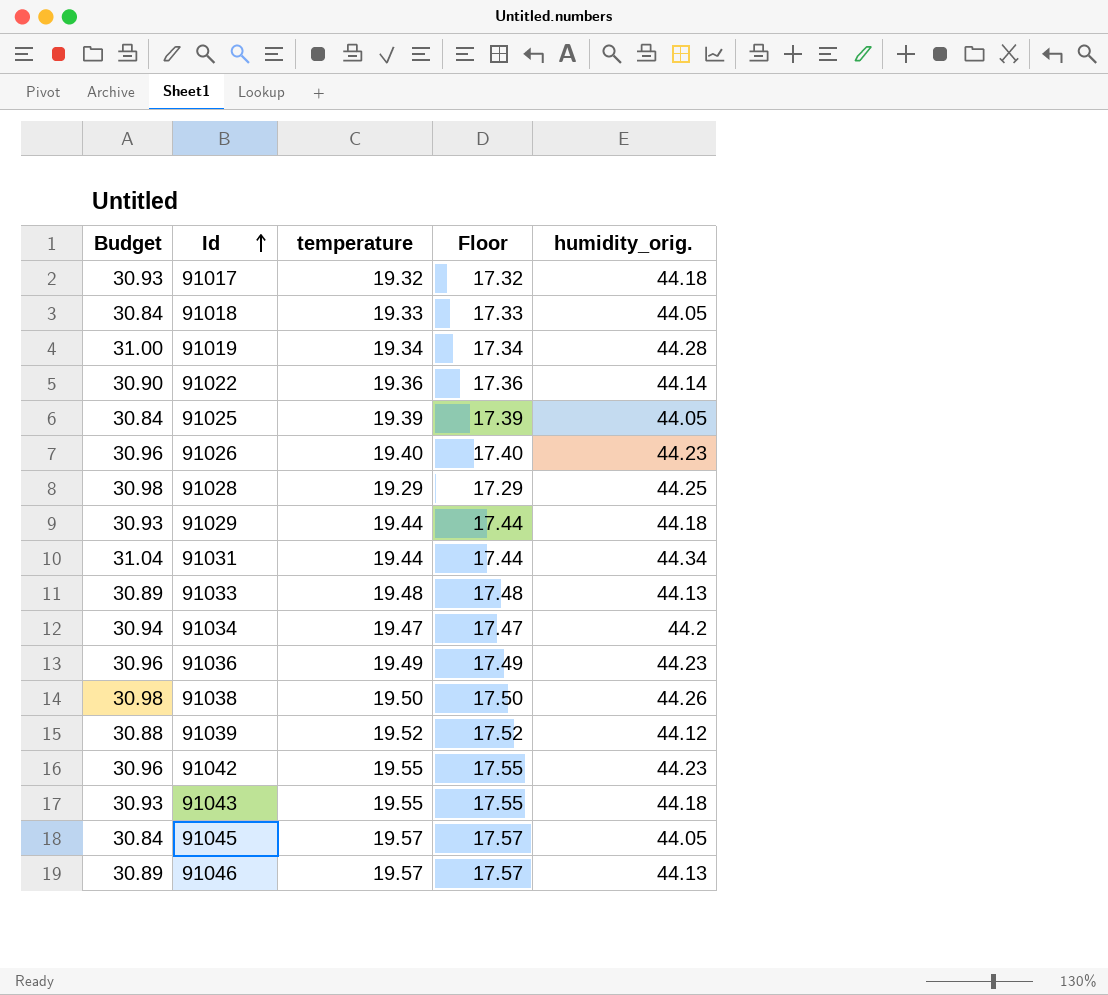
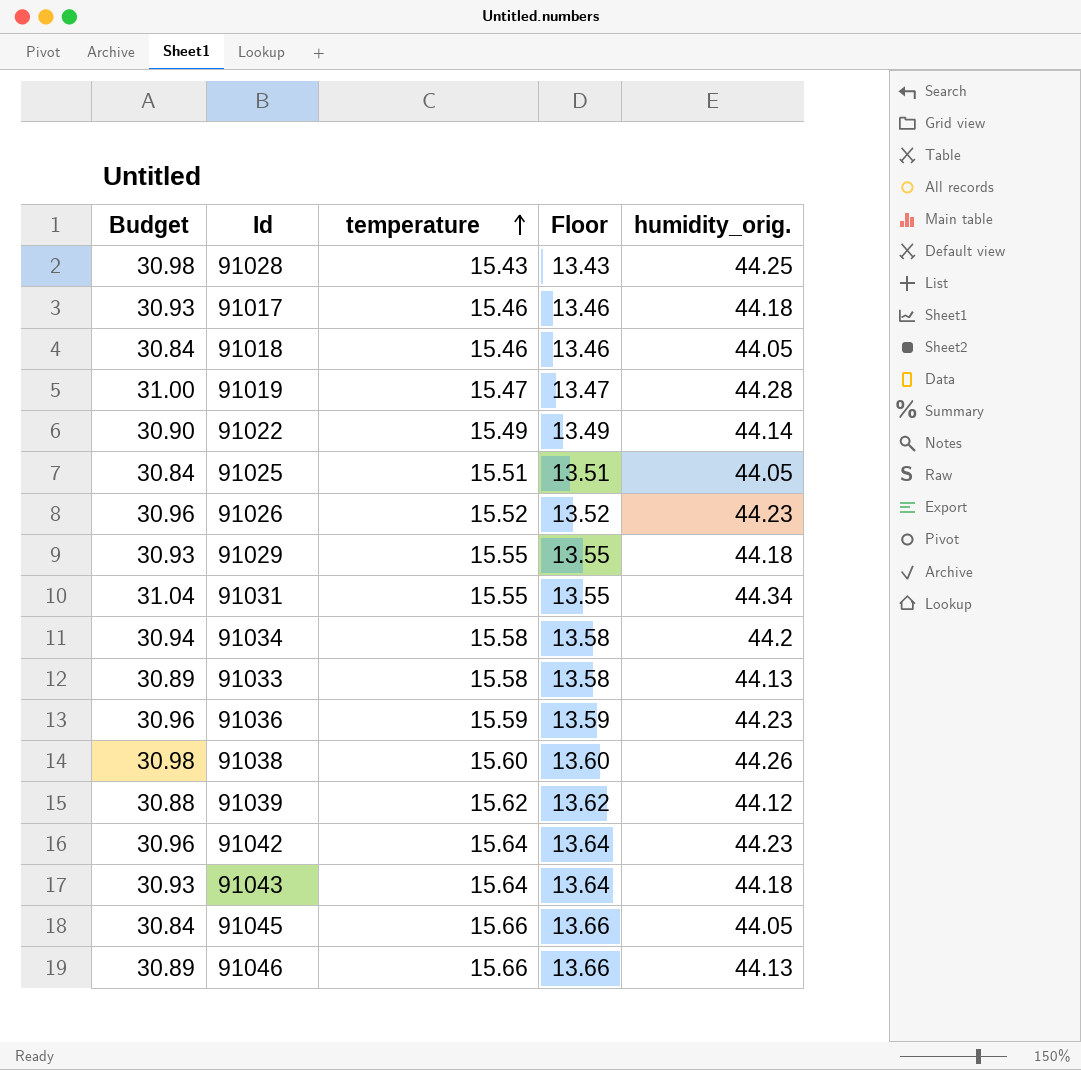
row order: Id ascending -> temperature ascending
91028 | temperature: 19.29 -> 15.43
91028 | Floor: 17.29 -> 13.43
91017 | temperature: 19.32 -> 15.46
91017 | Floor: 17.32 -> 13.46
91018 | temperature: 19.33 -> 15.46
91018 | Floor: 17.33 -> 13.46
91019 | temperature: 19.34 -> 15.47
91019 | Floor: 17.34 -> 13.47
91022 | temperature: 19.36 -> 15.49
91022 | Floor: 17.36 -> 13.49
91025 | temperature: 19.39 -> 15.51
91025 | Floor: 17.39 -> 13.51
91026 | temperature: 19.40 -> 15.52
91026 | Floor: 17.40 -> 13.52
91029 | temperature: 19.44 -> 15.55
91029 | Floor: 17.44 -> 13.55
91031 | temperature: 19.44 -> 15.55
91031 | Floor: 17.44 -> 13.55
91034 | temperature: 19.47 -> 15.58
91034 | Floor: 17.47 -> 13.58
91033 | temperature: 19.48 -> 15.58
91033 | Floor: 17.48 -> 13.58
91036 | temperature: 19.49 -> 15.59
91036 | Floor: 17.49 -> 13.59
91038 | temperature: 19.50 -> 15.60
91038 | Floor: 17.50 -> 13.60
91039 | temperature: 19.52 -> 15.62
91039 | Floor: 17.52 -> 13.62
91042 | temperature: 19.55 -> 15.64
91042 | Floor: 17.55 -> 13.64
91043 | temperature: 19.55 -> 15.64
91043 | Floor: 17.55 -> 13.64
91045 | temperature: 19.57 -> 15.66
91045 | Floor: 17.57 -> 13.66
91046 | temperature: 19.57 -> 15.66
91046 | Floor: 17.57 -> 13.66

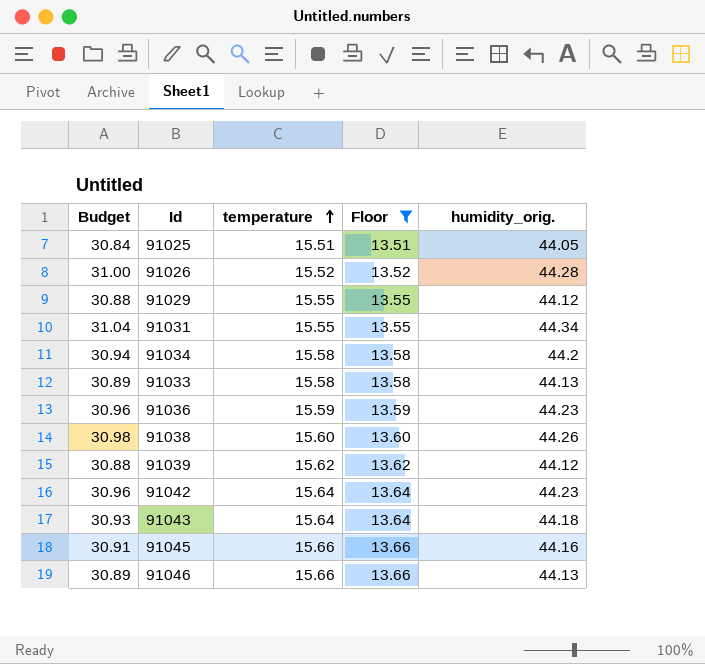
filter: none -> Floor >= 13.51
91026 | Budget: 30.96 -> 31.00
91026 | humidity_orig.: 44.23 -> 44.28
91029 | Budget: 30.93 -> 30.88
91029 | humidity_orig.: 44.18 -> 44.12
91045 | Budget: 30.84 -> 30.91
91045 | humidity_orig.: 44.05 -> 44.16

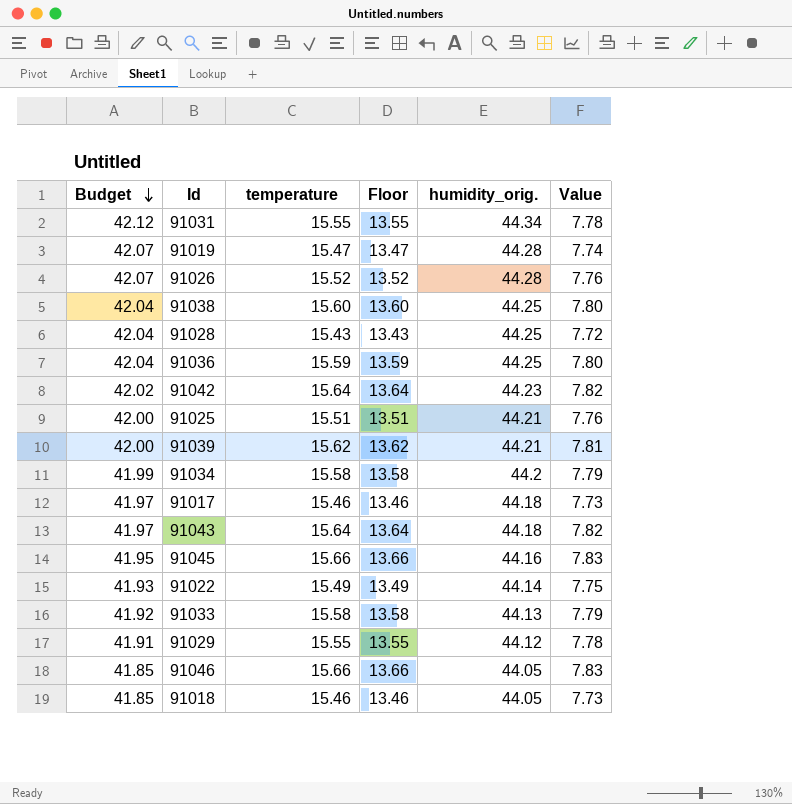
filter: Floor >= 13.51 -> none
row order: temperature ascending -> Budget descending
column Budget | formula: [humidity_orig.] * 0.7 -> [humidity_orig.] * 0.95
column Value | formula: none -> [temperature] * 0.5
91038 | humidity_orig.: 44.26 -> 44.25
91036 | humidity_orig.: 44.23 -> 44.25
91025 | humidity_orig.: 44.05 -> 44.21
91039 | humidity_orig.: 44.12 -> 44.21
91046 | humidity_orig.: 44.13 -> 44.05

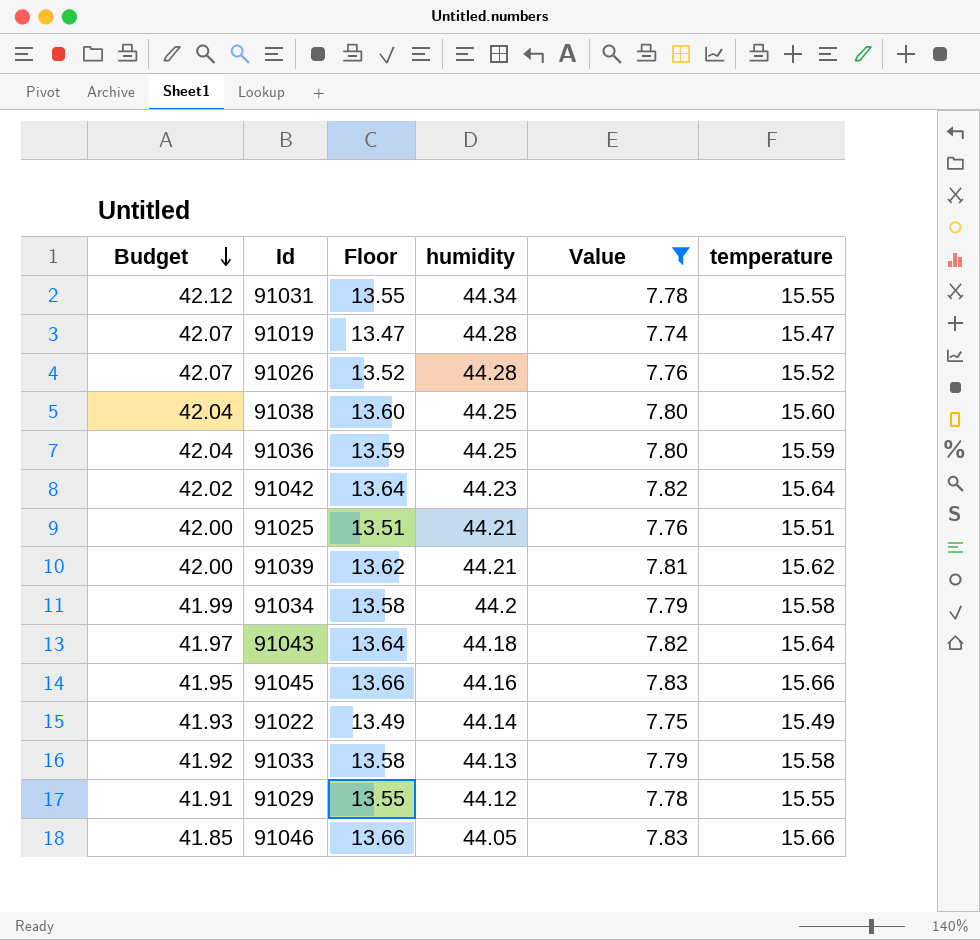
filter: none -> Value >= 7.74
column name: humidity_orig. -> humidity
column temperature | position: 3 -> 6

